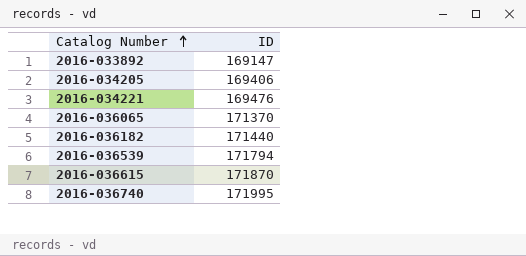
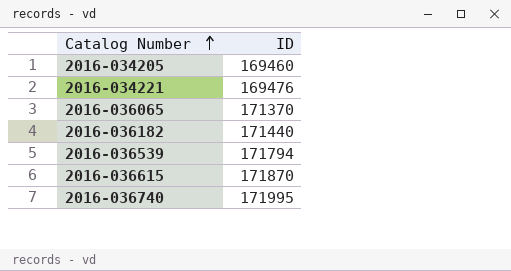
row 2016-033892: 169147 -> none
2016-034205 | ID: 169406 -> 169460

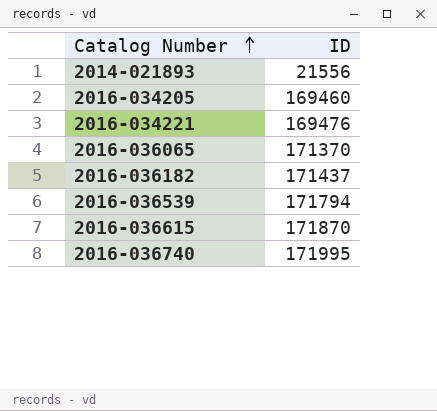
row 2014-021893: none -> 21556
2016-036182 | ID: 171440 -> 171437

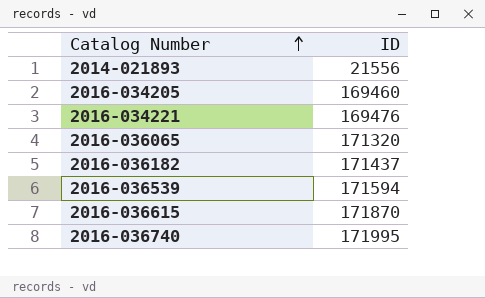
2016-036065 | ID: 171370 -> 171320
2016-036539 | ID: 171794 -> 171594

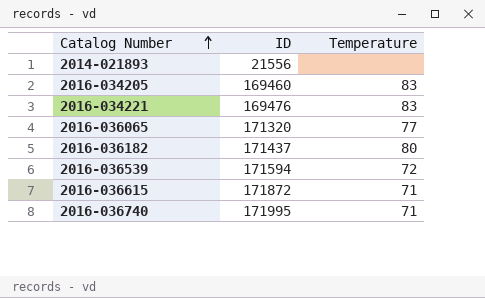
column Temperature | position: none -> 3
2016-036615 | ID: 171870 -> 171872

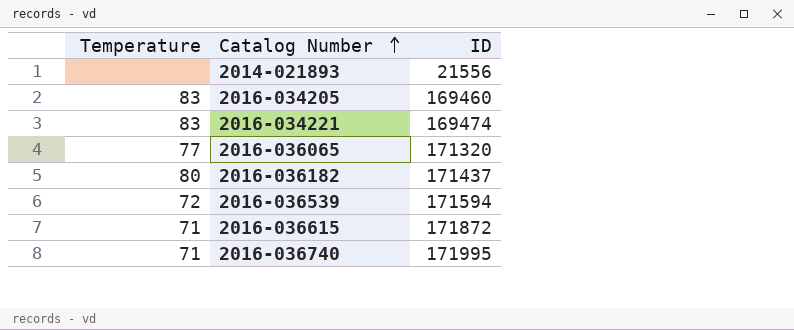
column Temperature | position: 3 -> 1
2016-034221 | ID: 169476 -> 169474

